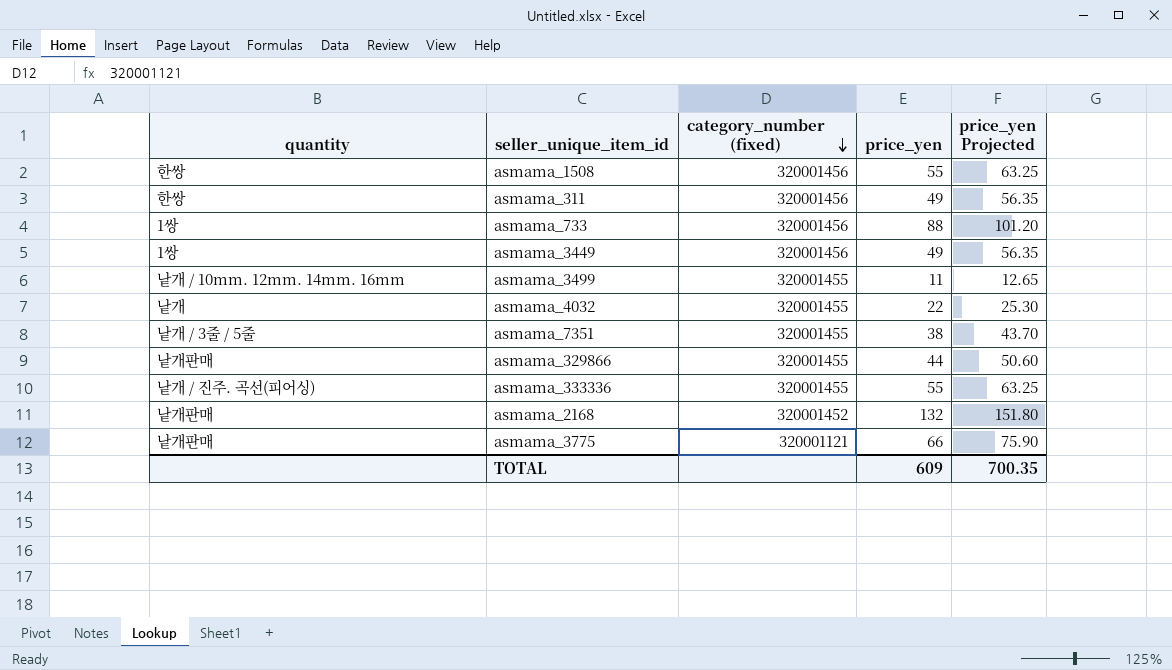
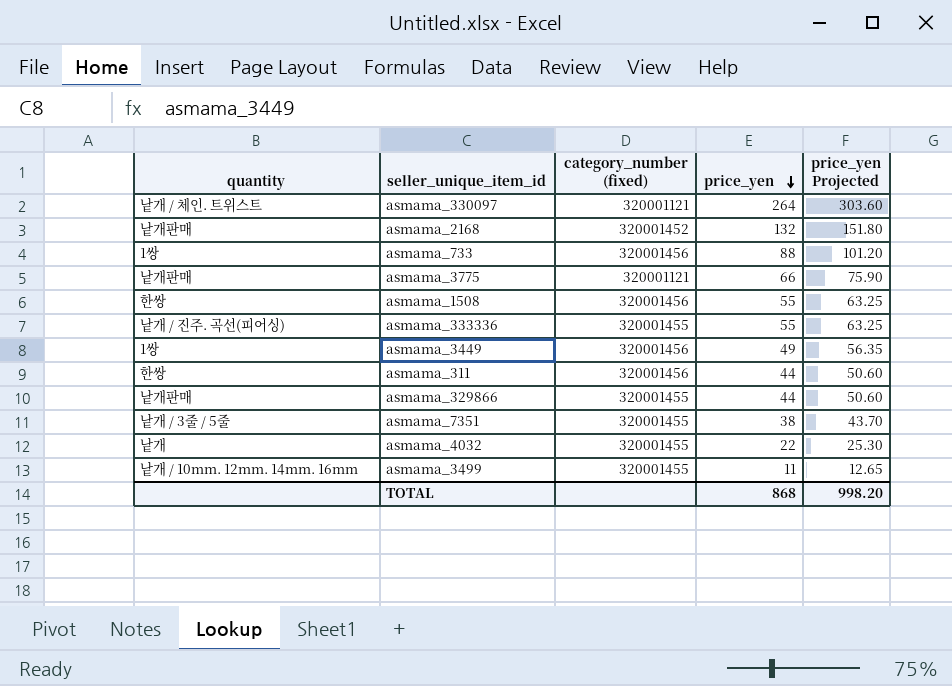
row order: category_number (fixed) descending -> price_yen descending
row asmama_330097: none -> 낱개 / 체인. 트위스트 | 320001121 | 264 | 303.60
asmama_311 | price_yen: 49 -> 44
asmama_311 | price_yen Projected: 56.35 -> 50.60
TOTAL | price_yen: 609 -> 868
TOTAL | price_yen Projected: 700.35 -> 998.20

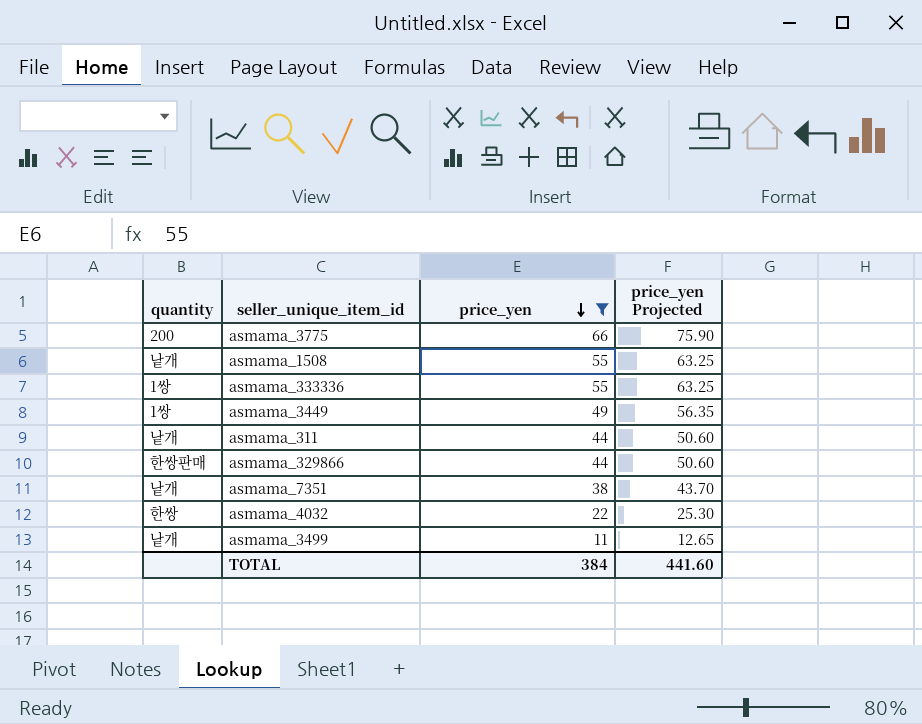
filter: none -> price_yen <= 66
column category_number (fixed) | position: 3 -> none
asmama_3775 | quantity: 낱개판매 -> 200
asmama_1508 | quantity: 한쌍 -> 낱개
asmama_333336 | quantity: 낱개 / 진주. 곡선(피어싱) -> 1쌍
asmama_311 | quantity: 한쌍 -> 낱개
asmama_329866 | quantity: 낱개판매 -> 한쌍판매
asmama_7351 | quantity: 낱개 / 3줄 / 5줄 -> 낱개
asmama_4032 | quantity: 낱개 -> 한쌍
asmama_3499 | quantity: 낱개 / 10mm. 12mm. 14mm. 16mm -> 낱개
TOTAL | price_yen: 868 -> 384
TOTAL | price_yen Projected: 998.20 -> 441.60

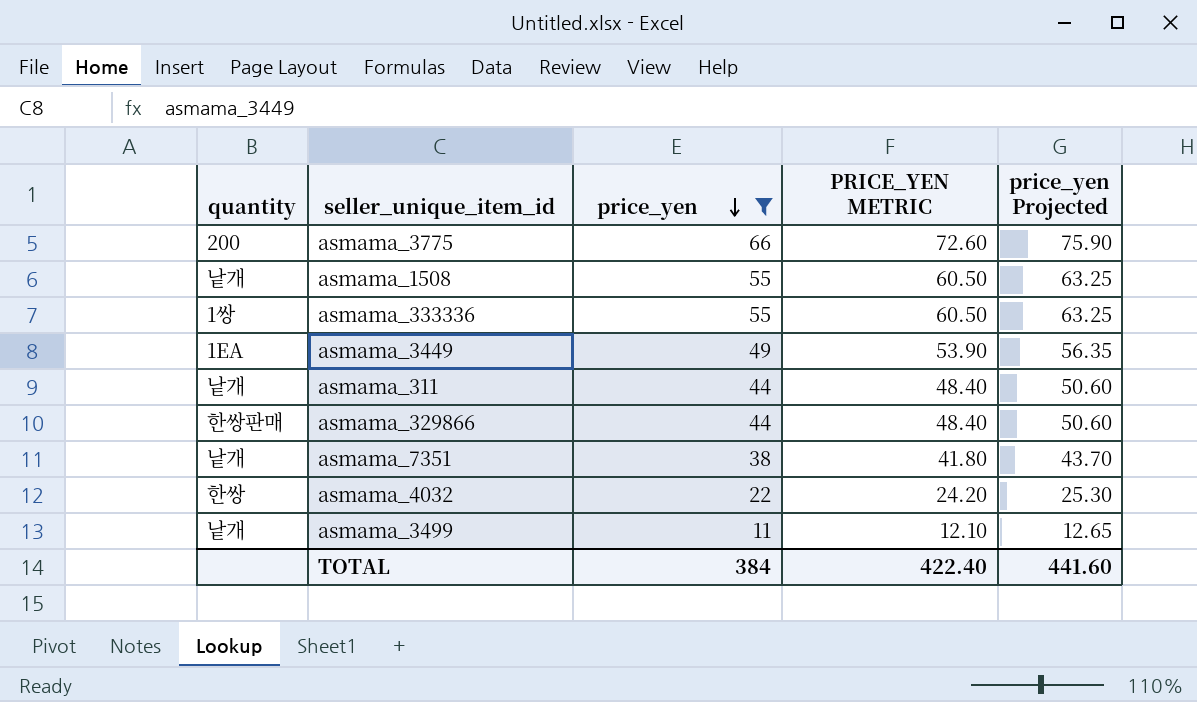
column PRICE_YEN METRIC | formula: none -> [price_yen] * 1.1
asmama_3449 | quantity: 1쌍 -> 1EA

